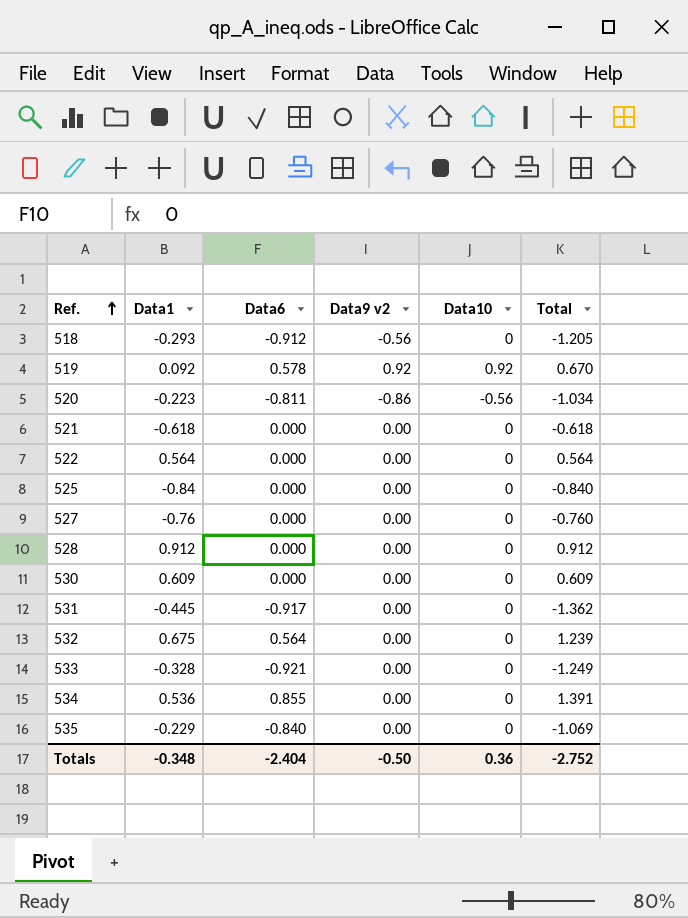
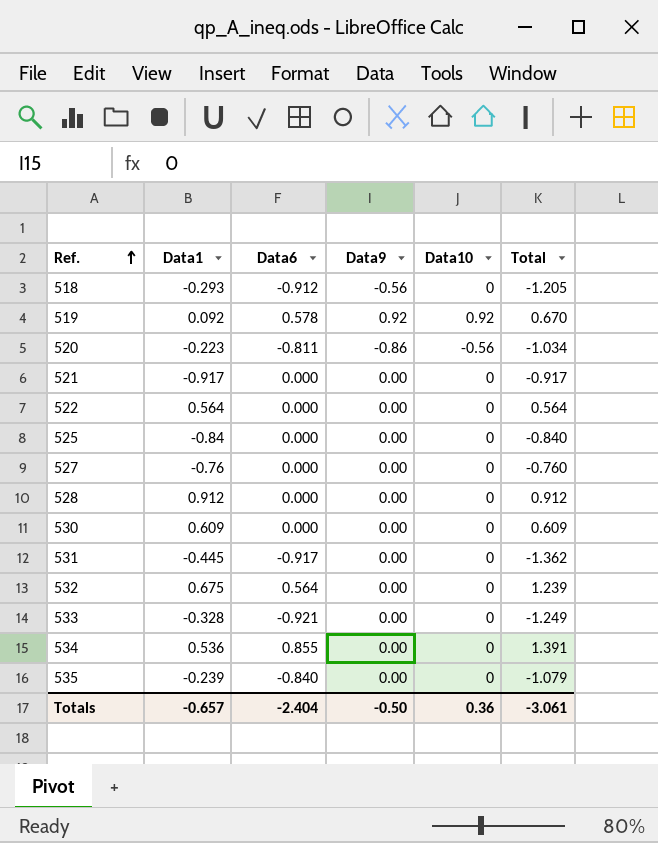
column name: Data9 v2 -> Data9
521 | Data1: -0.618 -> -0.917
521 | Total: -0.618 -> -0.917
535 | Data1: -0.229 -> -0.239
535 | Total: -1.069 -> -1.079
Totals | Data1: -0.348 -> -0.657
Totals | Total: -2.752 -> -3.061

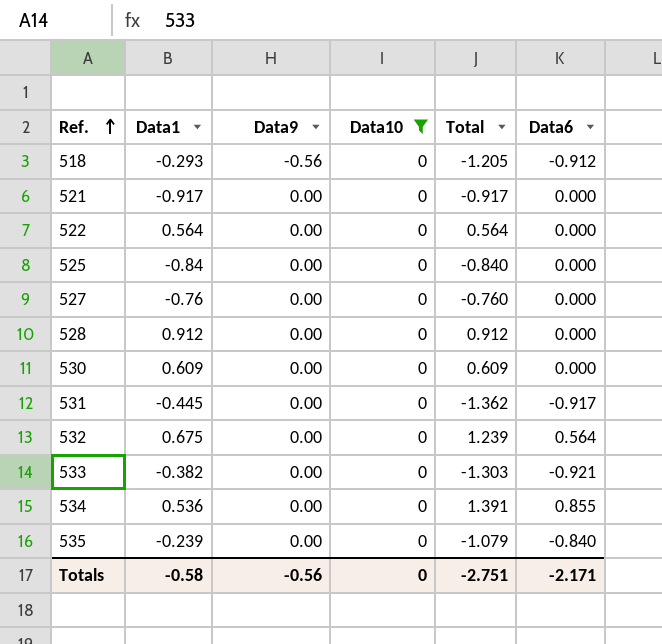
filter: none -> Data10 = 0
column Data6 | position: 3 -> 6
533 | Data1: -0.328 -> -0.382
533 | Total: -1.249 -> -1.303
Totals | Data1: -0.657 -> -0.58
Totals | Data9: -0.50 -> -0.56
Totals | Data10: 0.36 -> 0
Totals | Total: -3.061 -> -2.751
Totals | Data6: -2.404 -> -2.171

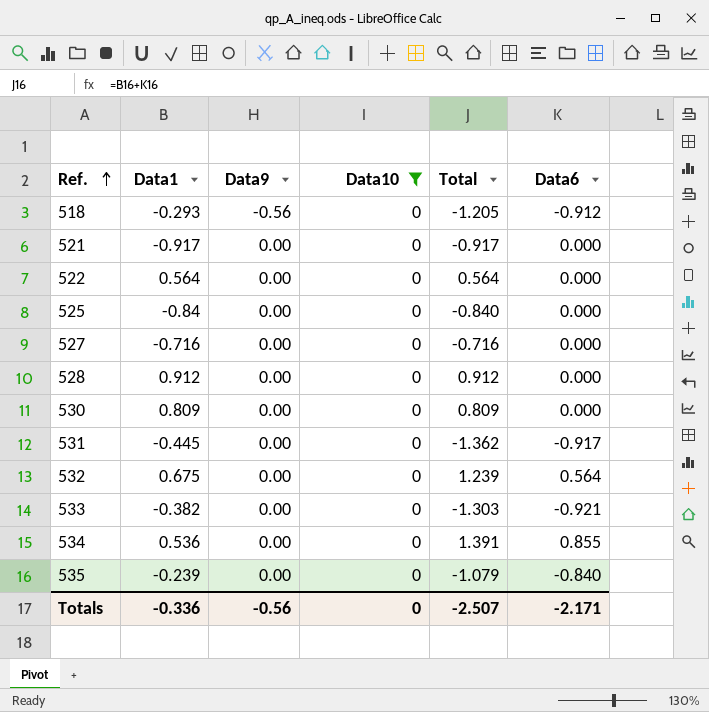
527 | Data1: -0.76 -> -0.716
527 | Total: -0.760 -> -0.716
530 | Data1: 0.609 -> 0.809
530 | Total: 0.609 -> 0.809
Totals | Data1: -0.58 -> -0.336
Totals | Total: -2.751 -> -2.507

